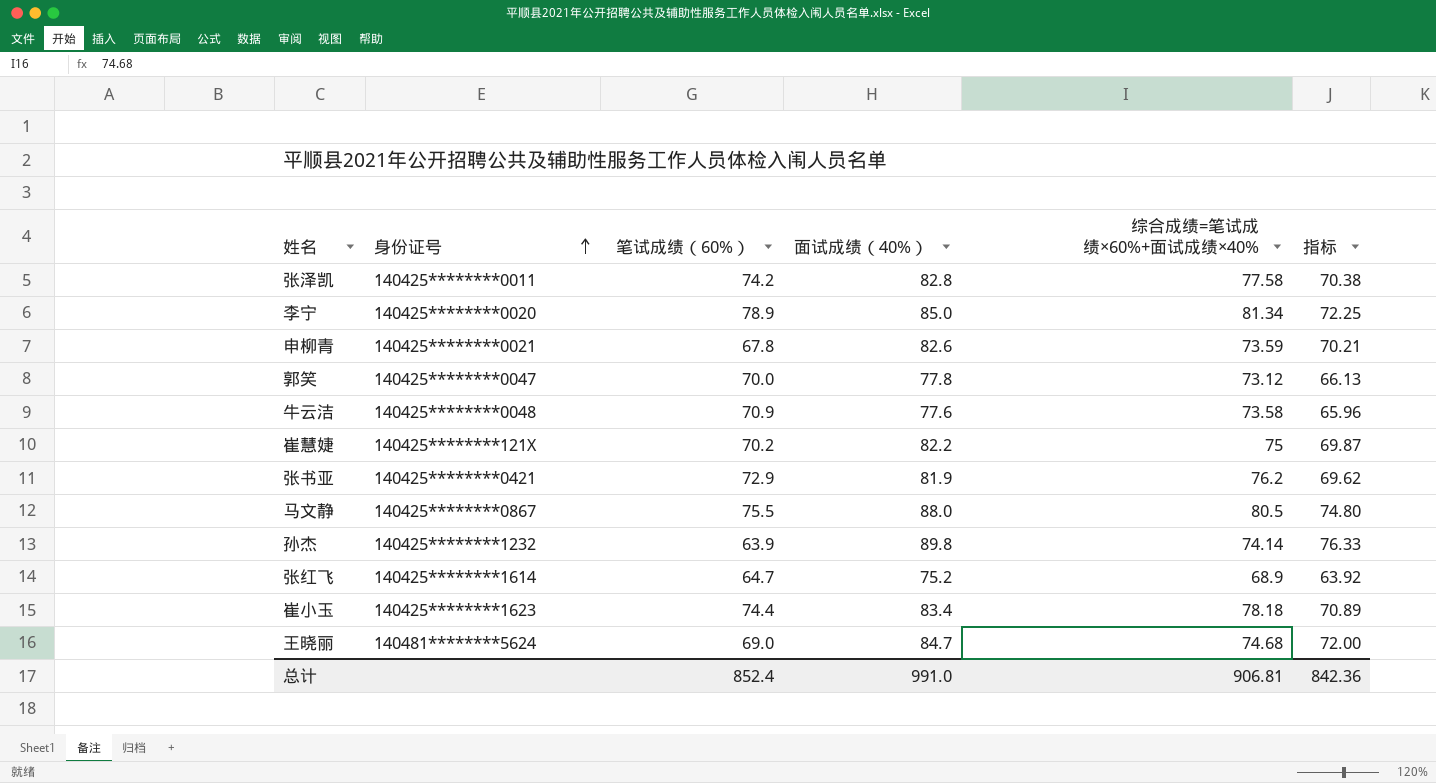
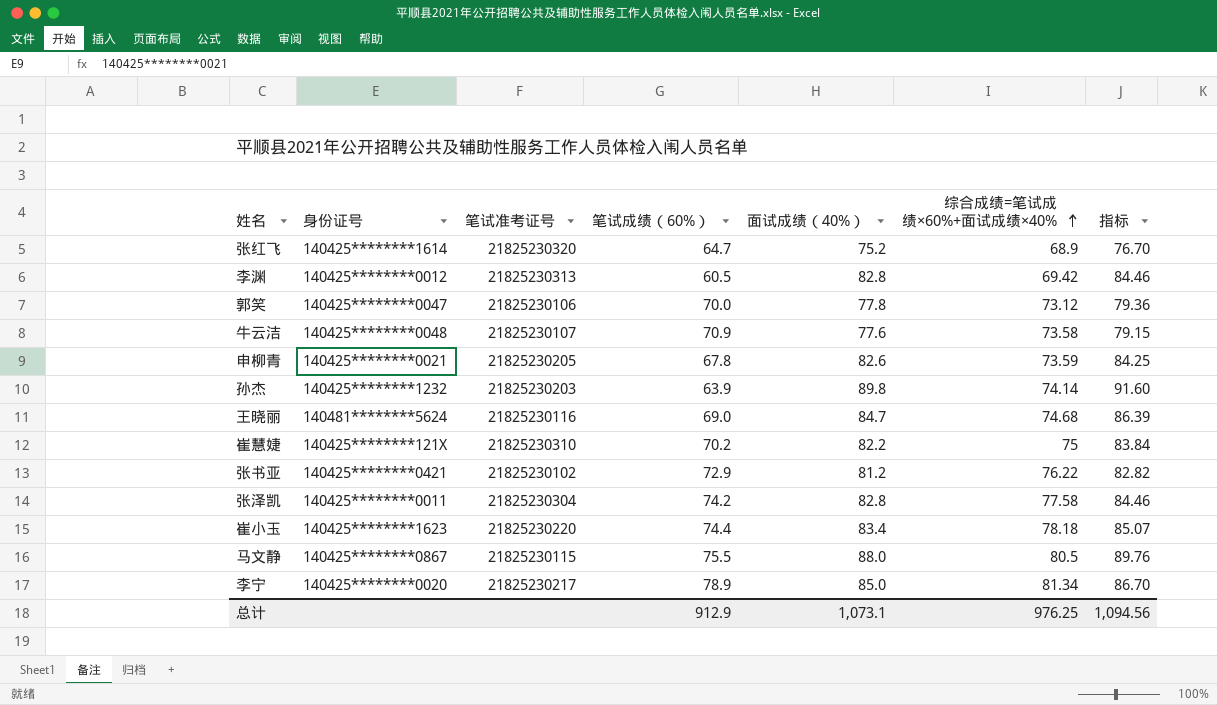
row order: 身份证号 ascending -> 综合成绩=笔试成绩×60%+面试成绩×40% ascending
column 笔试准考证号 | position: none -> 3
column 指标 | formula: [面试成绩（40%）] * 0.85 -> [面试成绩（40%）] * 1.02
row 李渊: none -> 140425********0012 | 21825230313 | 60.5 | 82.8 | 69.42 | 84.46
张书亚 | 面试成绩（40%）: 81.9 -> 81.2
张书亚 | 综合成绩=笔试成绩×60%+面试成绩×40%: 76.2 -> 76.22
总计 | 笔试成绩（60%）: 852.4 -> 912.9
总计 | 面试成绩（40%）: 991.0 -> 1,073.1
总计 | 综合成绩=笔试成绩×60%+面试成绩×40%: 906.81 -> 976.25
总计 | 指标: 842.36 -> 1,094.56

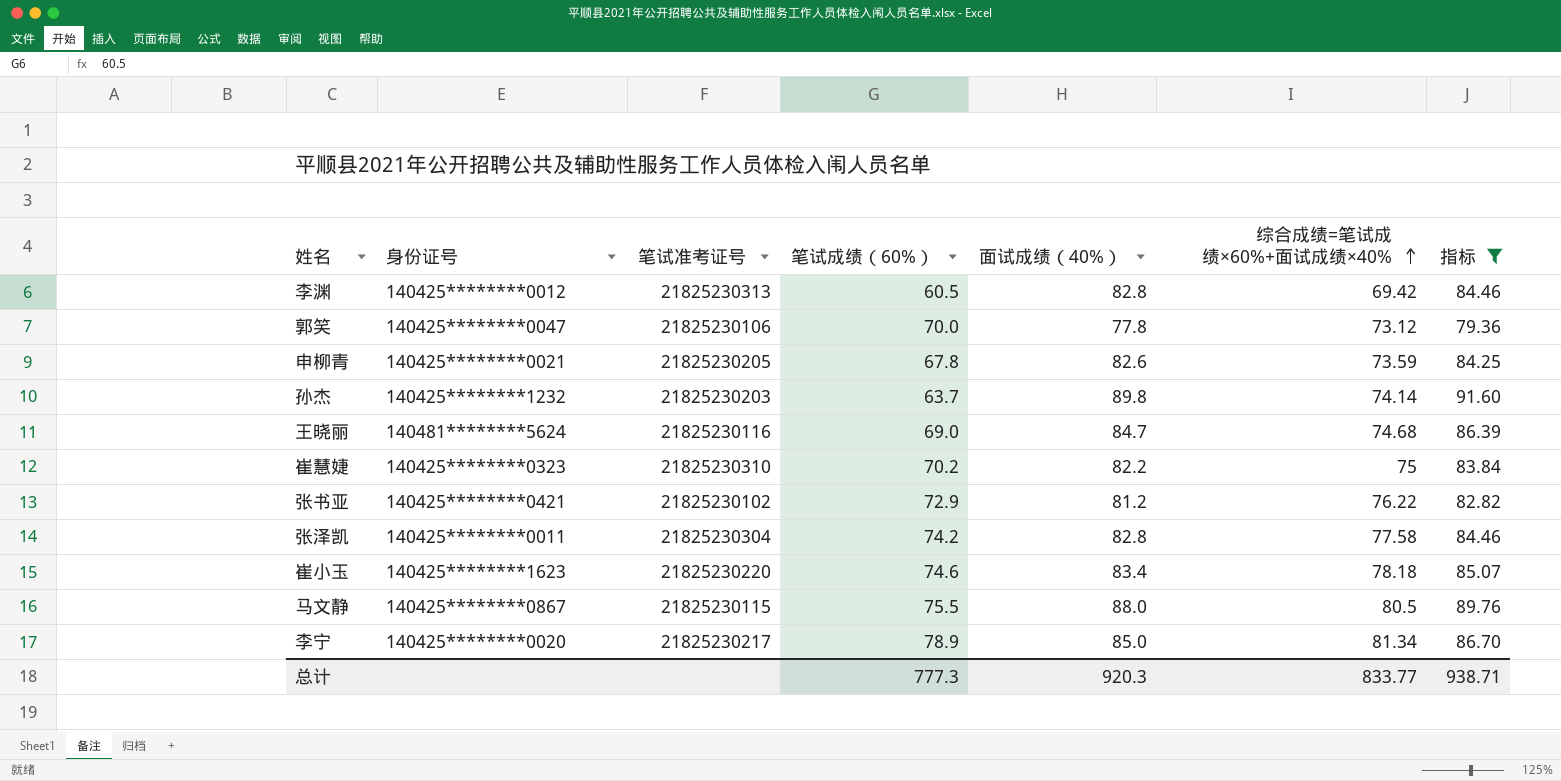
filter: none -> 指标 >= 79.36
孙杰 | 笔试成绩（60%）: 63.9 -> 63.7
崔慧婕 | 身份证号: 140425********121X -> 140425********0323
崔小玉 | 笔试成绩（60%）: 74.4 -> 74.6
总计 | 笔试成绩（60%）: 912.9 -> 777.3
总计 | 面试成绩（40%）: 1,073.1 -> 920.3
总计 | 综合成绩=笔试成绩×60%+面试成绩×40%: 976.25 -> 833.77
总计 | 指标: 1,094.56 -> 938.71

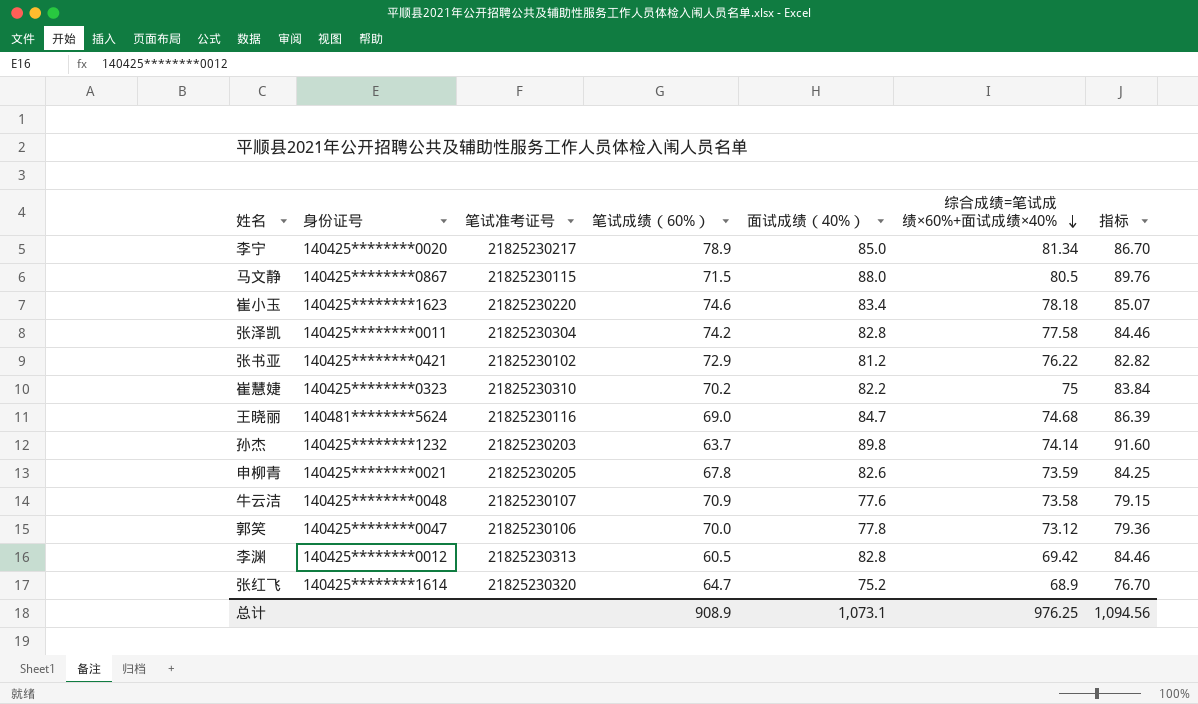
filter: 指标 >= 79.36 -> none
row order: 综合成绩=笔试成绩×60%+面试成绩×40% ascending -> 综合成绩=笔试成绩×60%+面试成绩×40% descending
马文静 | 笔试成绩（60%）: 75.5 -> 71.5
总计 | 笔试成绩（60%）: 777.3 -> 908.9
总计 | 面试成绩（40%）: 920.3 -> 1,073.1
总计 | 综合成绩=笔试成绩×60%+面试成绩×40%: 833.77 -> 976.25
总计 | 指标: 938.71 -> 1,094.56

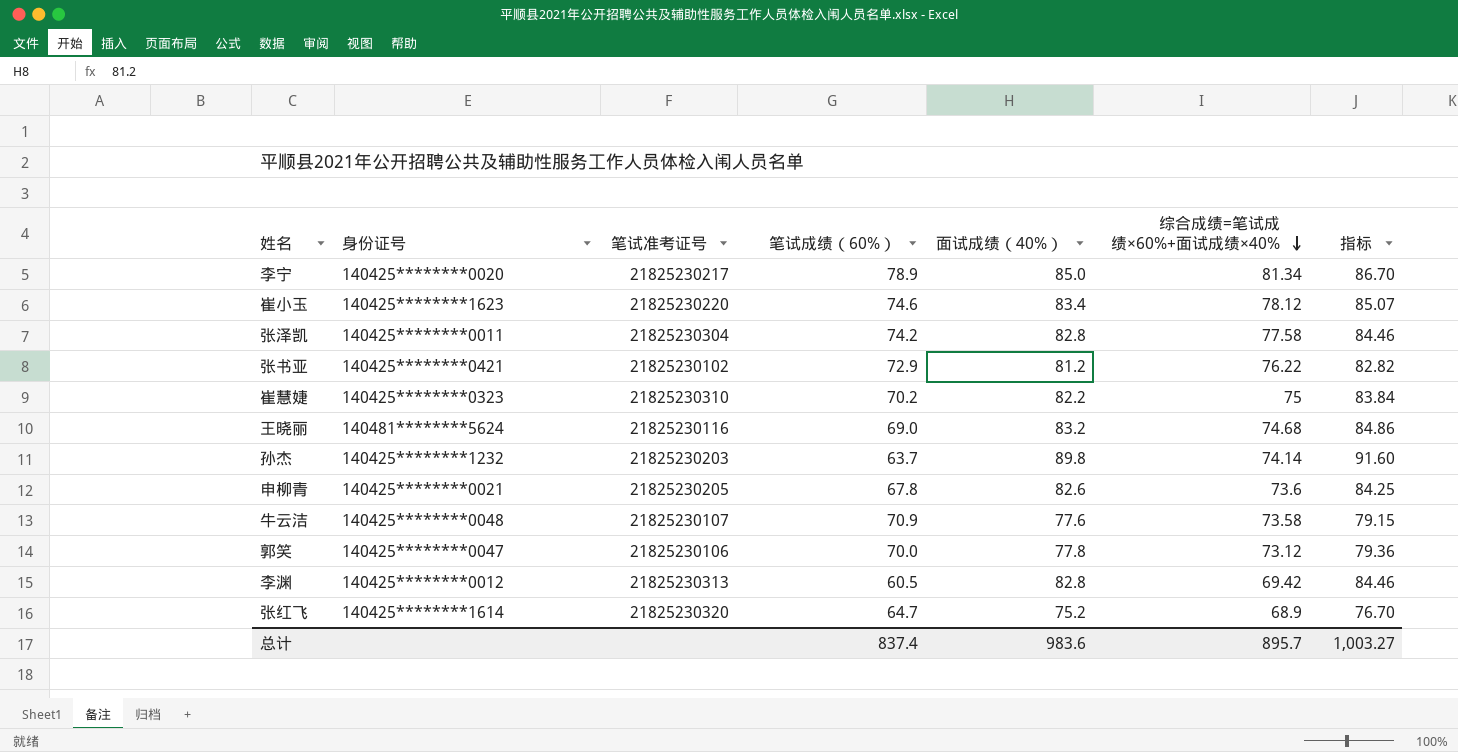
row 马文静: 140425********0867 | 21825230115 | 71.5 | 88.0 | 80.5 | 89.76 -> none
崔小玉 | 综合成绩=笔试成绩×60%+面试成绩×40%: 78.18 -> 78.12
王晓丽 | 面试成绩（40%）: 84.7 -> 83.2
王晓丽 | 指标: 86.39 -> 84.86
申柳青 | 综合成绩=笔试成绩×60%+面试成绩×40%: 73.59 -> 73.6
总计 | 笔试成绩（60%）: 908.9 -> 837.4
总计 | 面试成绩（40%）: 1,073.1 -> 983.6
总计 | 综合成绩=笔试成绩×60%+面试成绩×40%: 976.25 -> 895.7
总计 | 指标: 1,094.56 -> 1,003.27

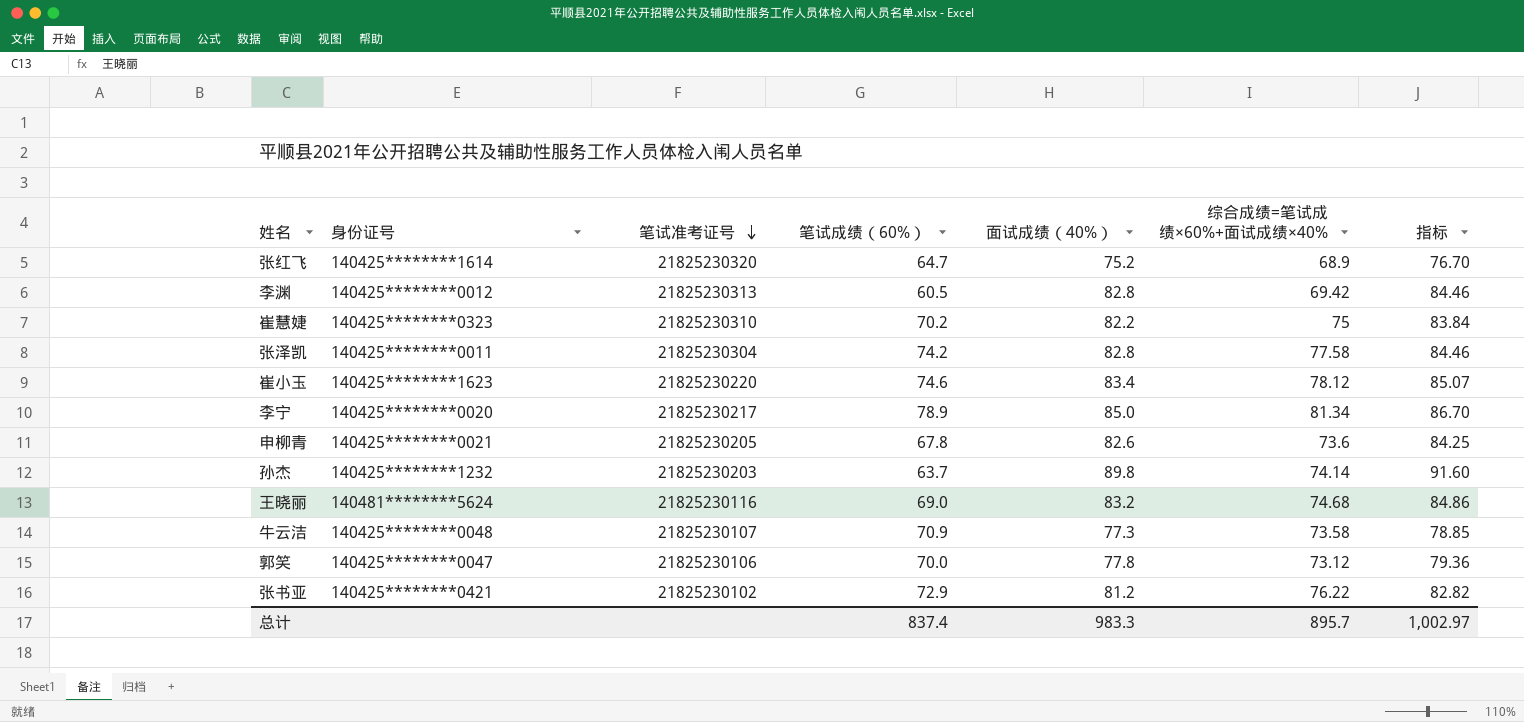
row order: 综合成绩=笔试成绩×60%+面试成绩×40% descending -> 笔试准考证号 descending
牛云洁 | 面试成绩（40%）: 77.6 -> 77.3
牛云洁 | 指标: 79.15 -> 78.85
总计 | 面试成绩（40%）: 983.6 -> 983.3
总计 | 指标: 1,003.27 -> 1,002.97

